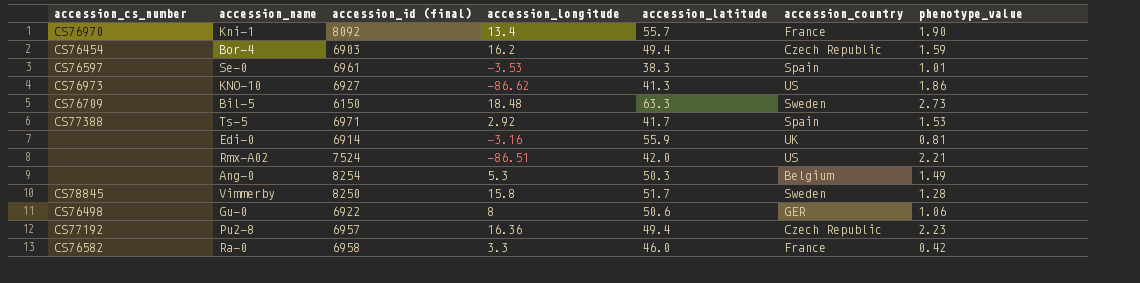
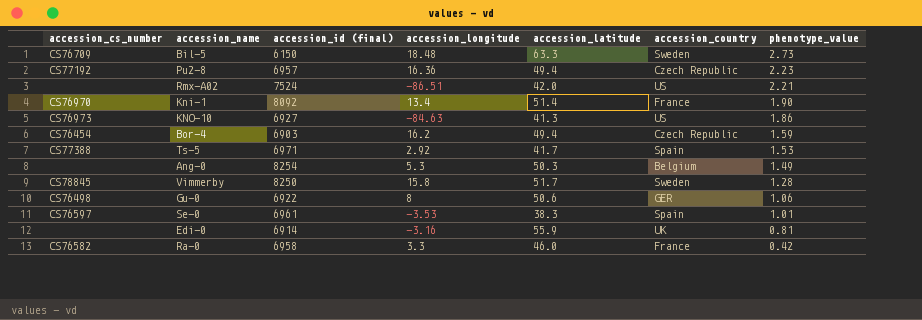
row order: none -> phenotype_value descending
Kni-1 | accession_latitude: 55.7 -> 51.4
KNO-10 | accession_longitude: -86.62 -> -84.63

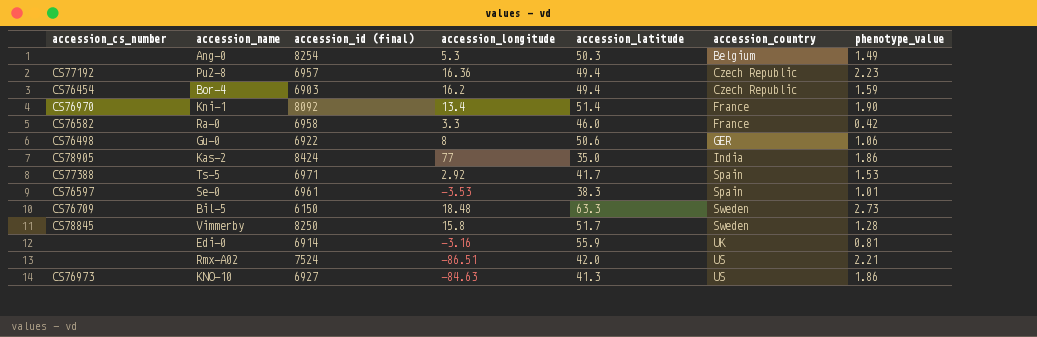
row order: phenotype_value descending -> accession_country ascending
row Kas-2: none -> CS78905 | 8424 | 77 | 35.0 | India | 1.86

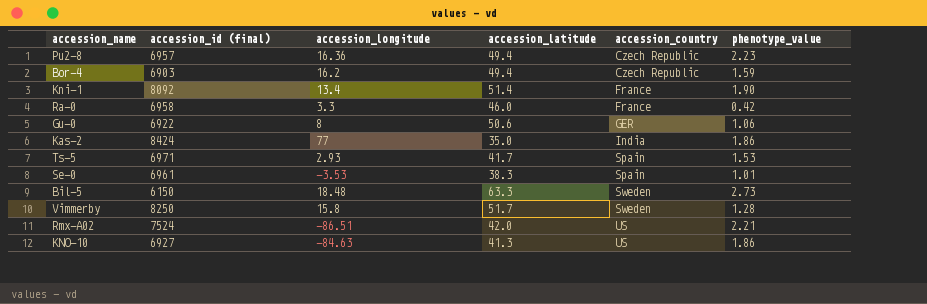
column accession_cs_number | position: 1 -> none
row Ang-0: none | 8254 | 5.3 | 50.3 | Belgium | 1.49 -> none
row Edi-0: none | 6914 | -3.16 | 55.9 | UK | 0.81 -> none
Ts-5 | accession_longitude: 2.92 -> 2.93

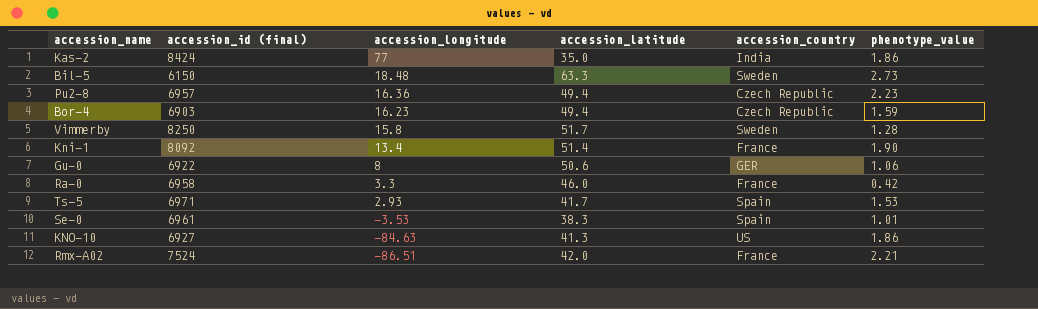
row order: accession_country ascending -> accession_longitude descending
Bor-4 | accession_longitude: 16.2 -> 16.23
Rmx-A02 | accession_country: US -> France

